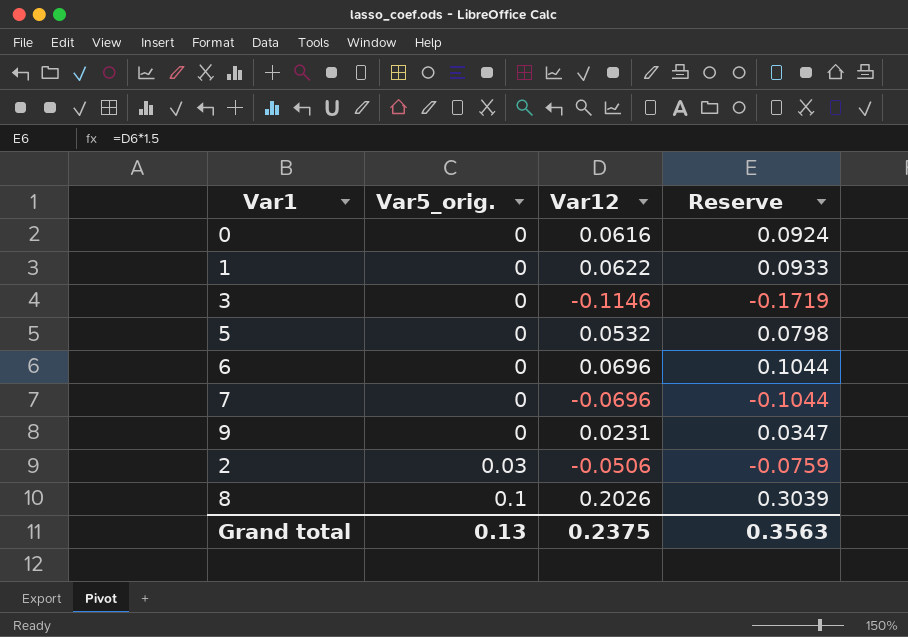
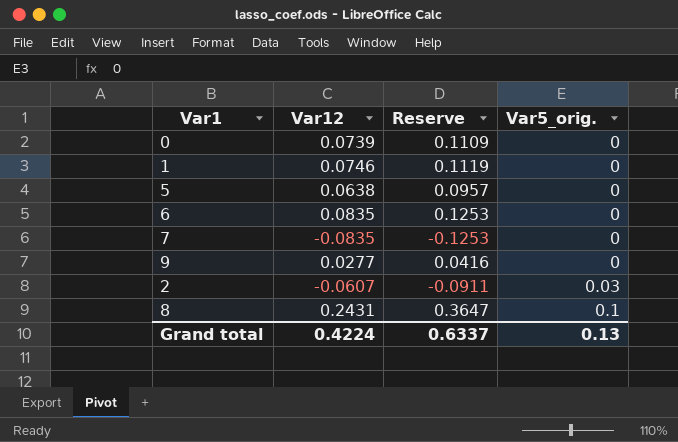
column Var5_orig. | position: 2 -> 4
row 3: 0 | -0.1146 | -0.1719 -> none
0 | Var12: 0.0616 -> 0.0739
0 | Reserve: 0.0924 -> 0.1109
1 | Var12: 0.0622 -> 0.0746
1 | Reserve: 0.0933 -> 0.1119
5 | Var12: 0.0532 -> 0.0638
5 | Reserve: 0.0798 -> 0.0957
6 | Var12: 0.0696 -> 0.0835
6 | Reserve: 0.1044 -> 0.1253
7 | Var12: -0.0696 -> -0.0835
7 | Reserve: -0.1044 -> -0.1253
9 | Var12: 0.0231 -> 0.0277
9 | Reserve: 0.0347 -> 0.0416
2 | Var12: -0.0506 -> -0.0607
2 | Reserve: -0.0759 -> -0.0911
8 | Var12: 0.2026 -> 0.2431
8 | Reserve: 0.3039 -> 0.3647
Grand total | Var12: 0.2375 -> 0.4224
Grand total | Reserve: 0.3563 -> 0.6337

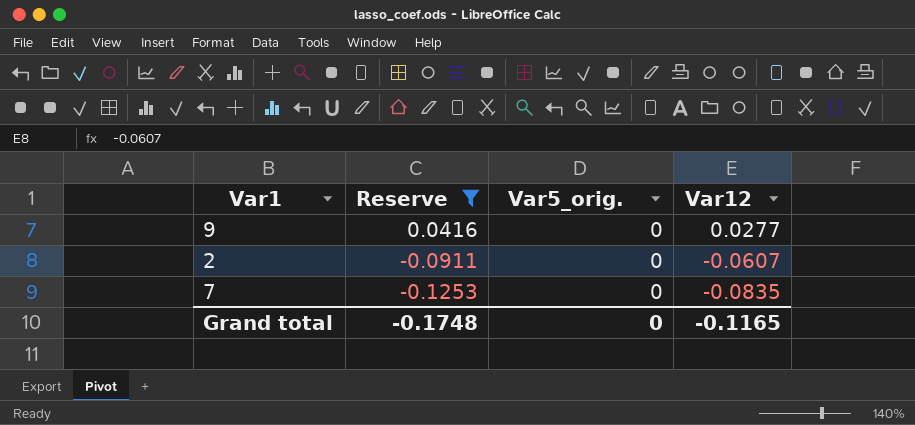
filter: none -> Reserve <= 0.0416
row order: Var5_orig. ascending -> Reserve descending
column Var12 | position: 2 -> 4
2 | Var5_orig.: 0.03 -> 0
Grand total | Reserve: 0.6337 -> -0.1748
Grand total | Var5_orig.: 0.13 -> 0
Grand total | Var12: 0.4224 -> -0.1165

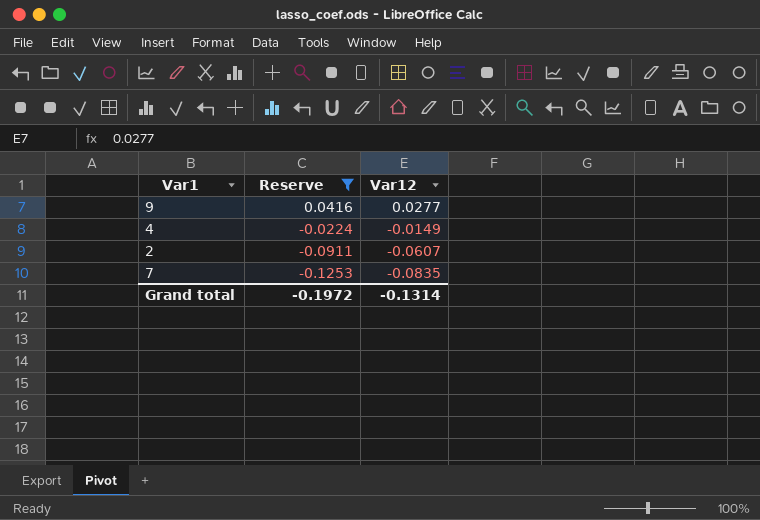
column Var5_orig. | position: 3 -> none
row 4: none -> -0.0224 | -0.0149
Grand total | Reserve: -0.1748 -> -0.1972
Grand total | Var12: -0.1165 -> -0.1314

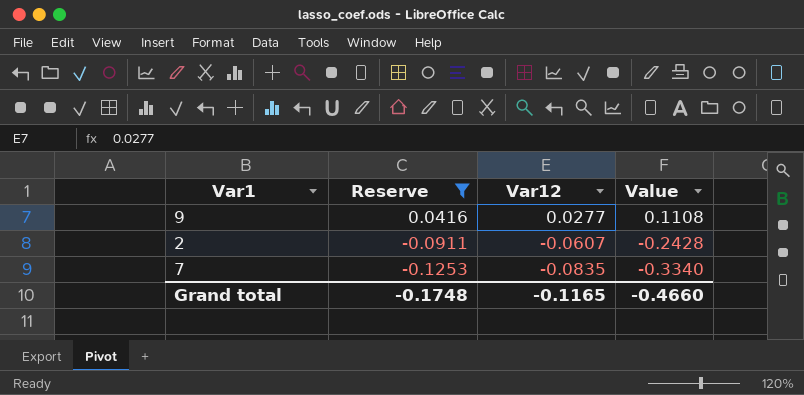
column Value | formula: none -> [Var12] * 4
row 4: -0.0224 | -0.0149 -> none
Grand total | Reserve: -0.1972 -> -0.1748
Grand total | Var12: -0.1314 -> -0.1165

